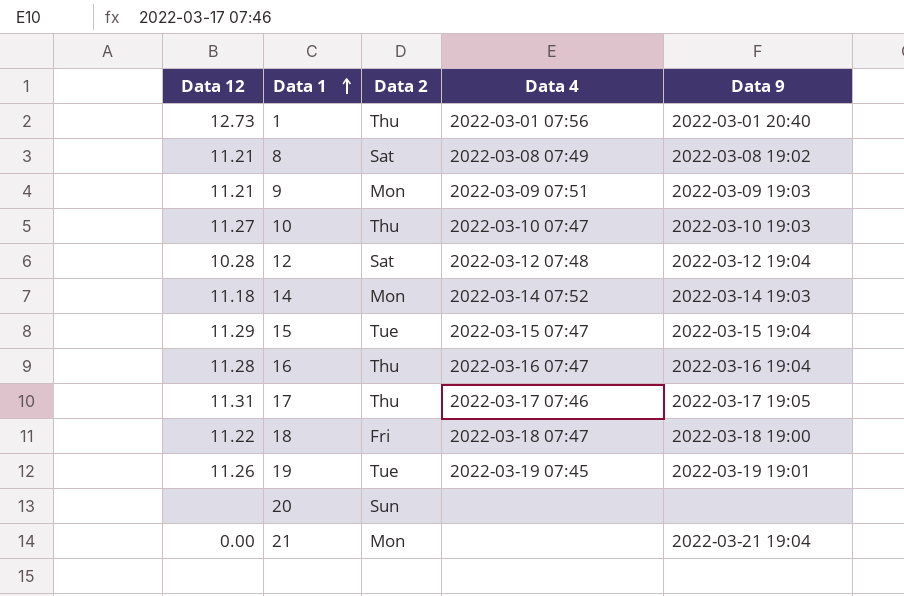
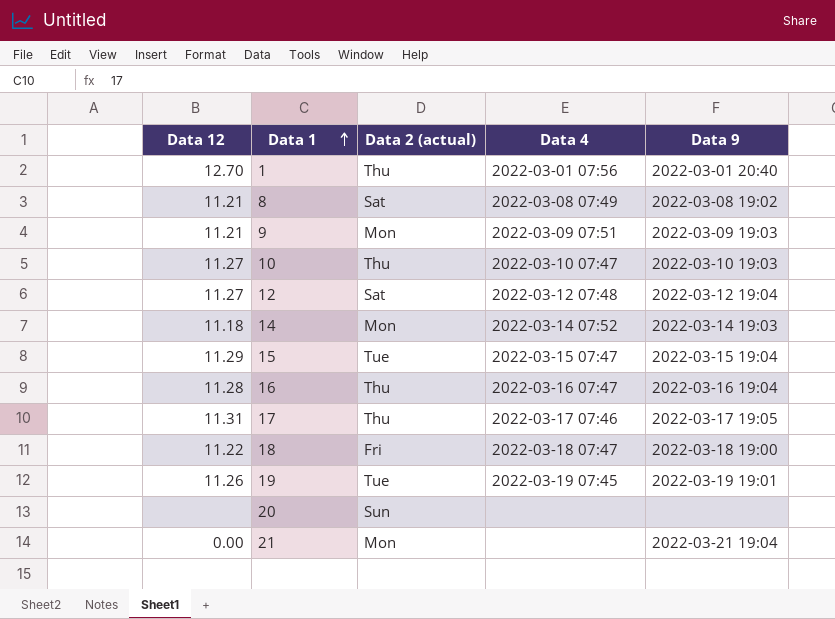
column name: Data 2 -> Data 2 (actual)
1 | Data 12: 12.73 -> 12.70
12 | Data 12: 10.28 -> 11.27

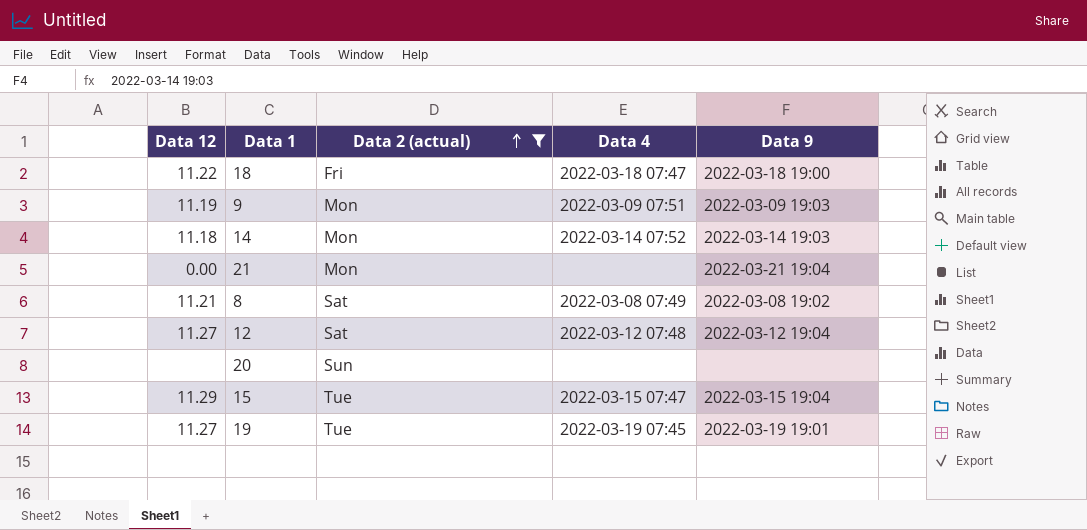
filter: none -> Data 2 (actual) != Thu
row order: Data 1 ascending -> Data 2 (actual) ascending
9 | Data 12: 11.21 -> 11.19
19 | Data 12: 11.26 -> 11.27

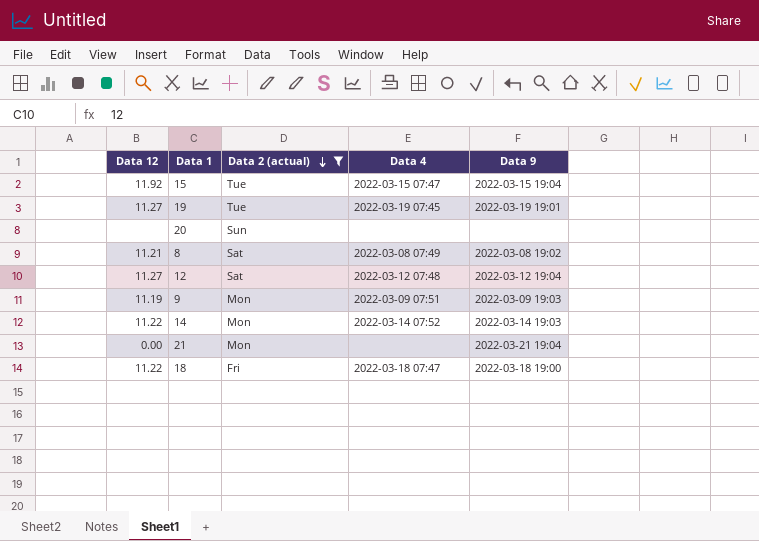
row order: Data 2 (actual) ascending -> Data 2 (actual) descending
15 | Data 12: 11.29 -> 11.92
14 | Data 12: 11.18 -> 11.22

